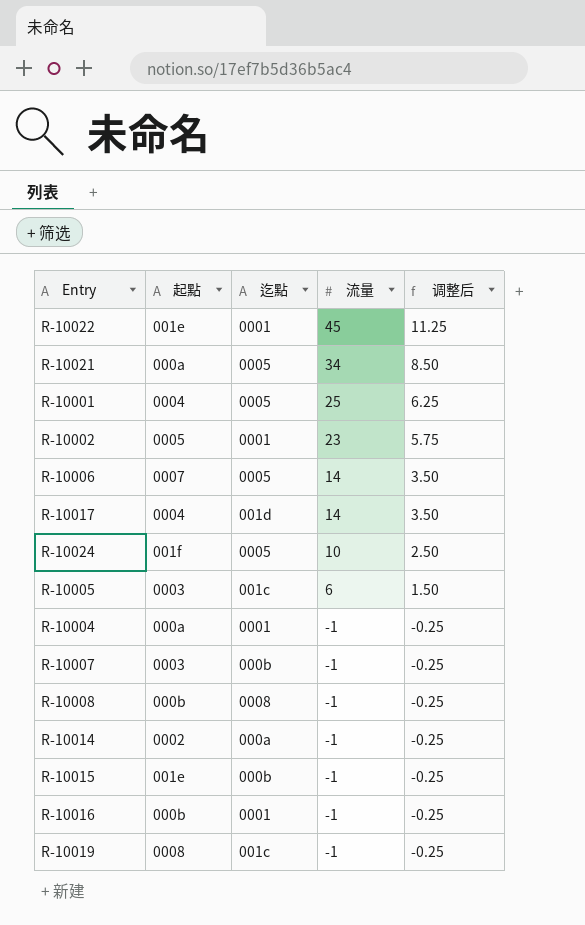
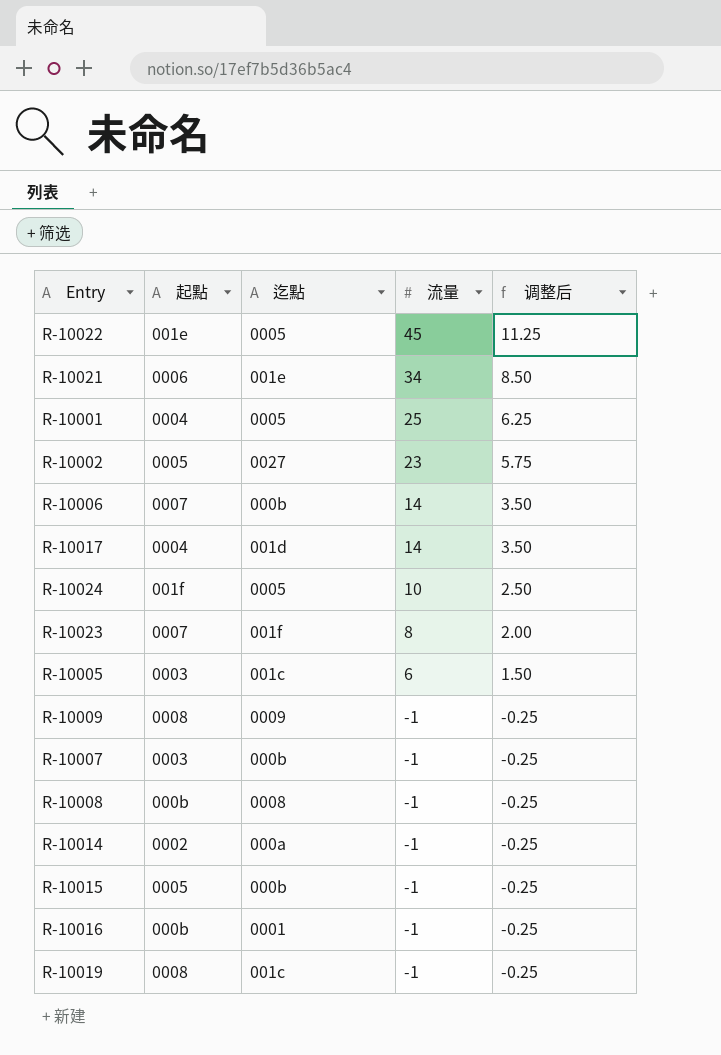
row R-10004: 000a | 0001 | -1 | -0.25 -> none
R-10022 | 迄點: 0001 -> 0005
R-10021 | 起點: 000a -> 0006
R-10021 | 迄點: 0005 -> 001e
R-10002 | 迄點: 0001 -> 0027
R-10006 | 迄點: 0005 -> 000b
row R-10023: none -> 0007 | 001f | 8 | 2.00
row R-10009: none -> 0008 | 0009 | -1 | -0.25
R-10015 | 起點: 001e -> 0005

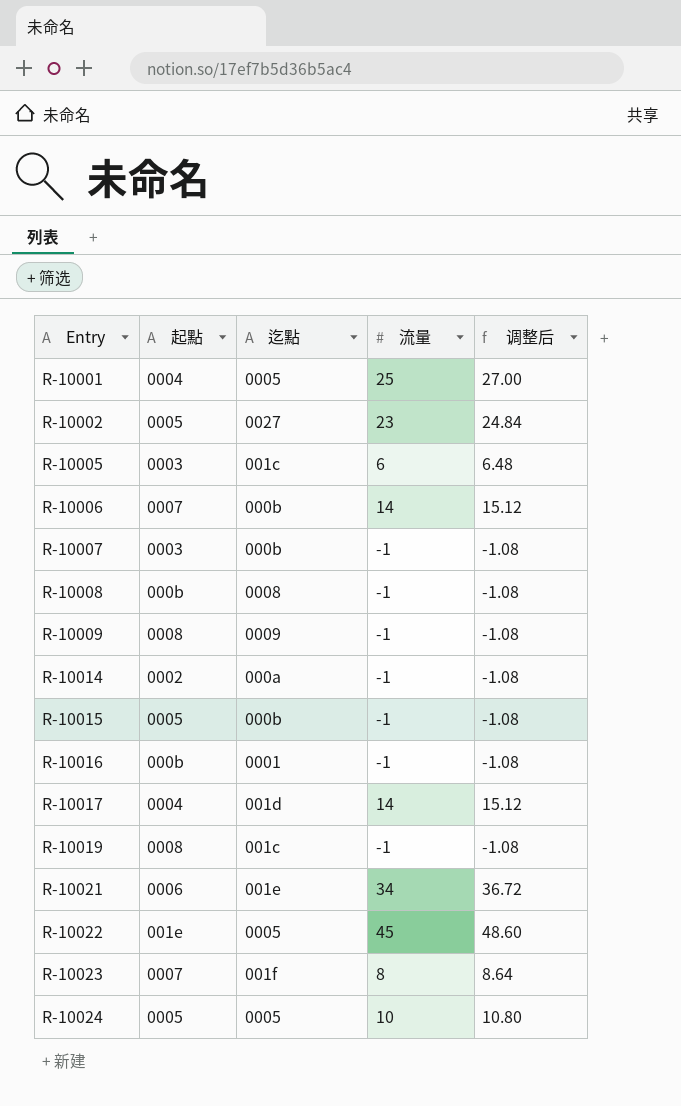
row order: 流量 descending -> Entry ascending
column 调整后 | formula: [流量] * 0.25 -> [流量] * 1.08
R-10024 | 起點: 001f -> 0005

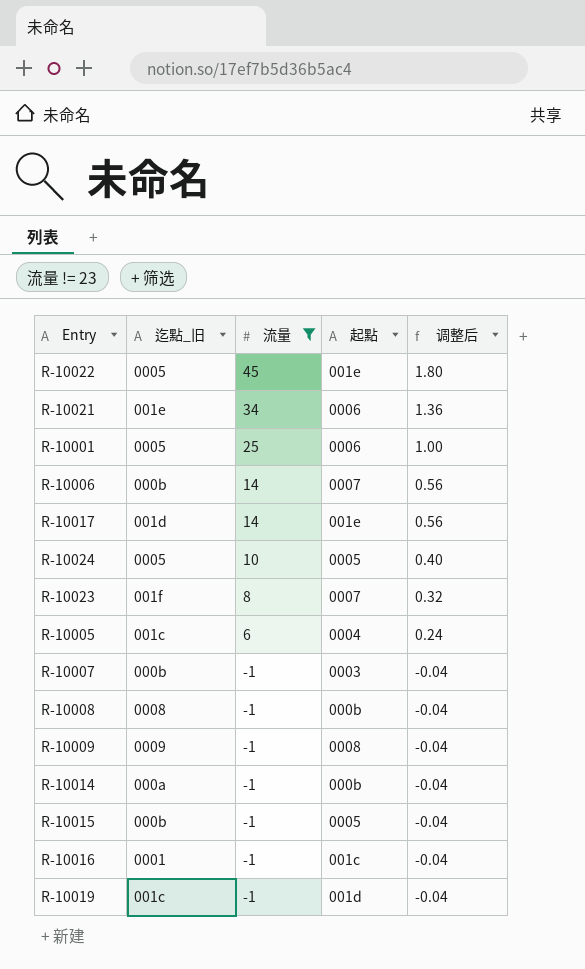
filter: none -> 流量 != 23
row order: Entry ascending -> 流量 descending
column name: 迄點 -> 迄點_旧
column 起點 | position: 2 -> 4
column 调整后 | formula: [流量] * 1.08 -> [流量] * 0.04
R-10001 | 起點: 0004 -> 0006
R-10017 | 起點: 0004 -> 001e
R-10005 | 起點: 0003 -> 0004
R-10014 | 起點: 0002 -> 000b
R-10016 | 起點: 000b -> 001c
R-10019 | 起點: 0008 -> 001d

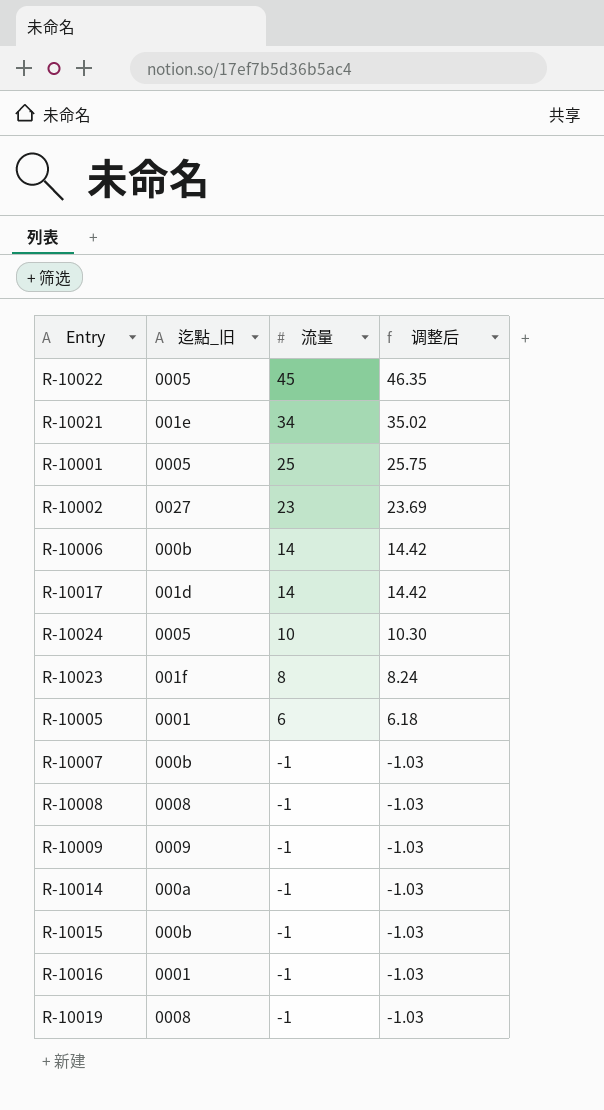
filter: 流量 != 23 -> none
column 起點 | position: 4 -> none
column 调整后 | formula: [流量] * 0.04 -> [流量] * 1.03
R-10005 | 迄點_旧: 001c -> 0001
R-10019 | 迄點_旧: 001c -> 0008

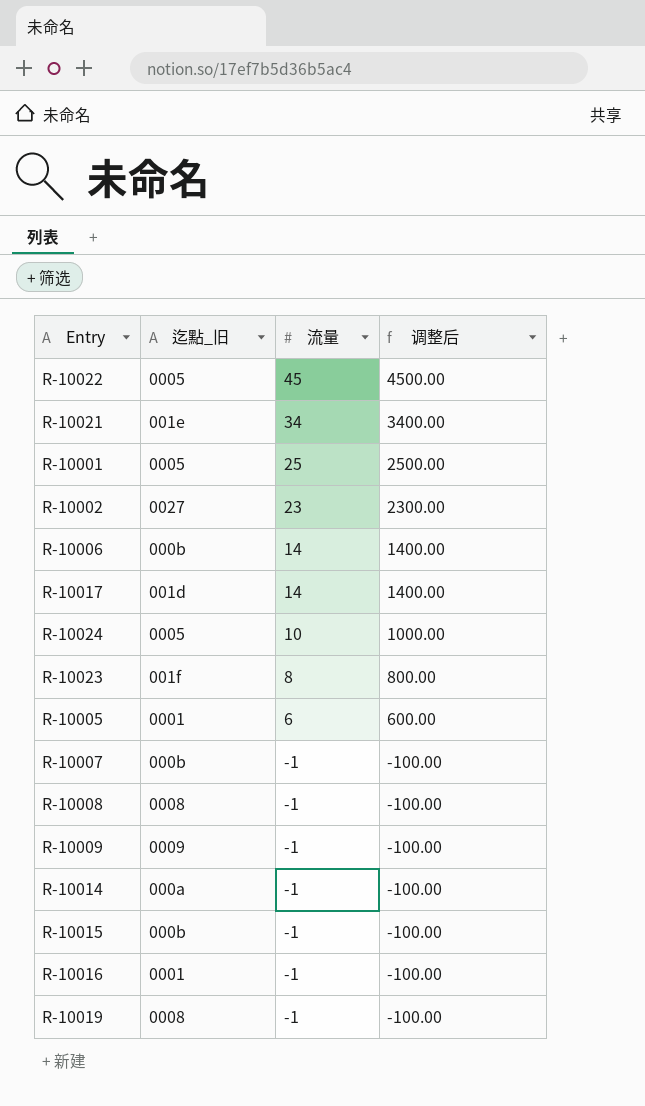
column 调整后 | formula: [流量] * 1.03 -> [流量] * 100

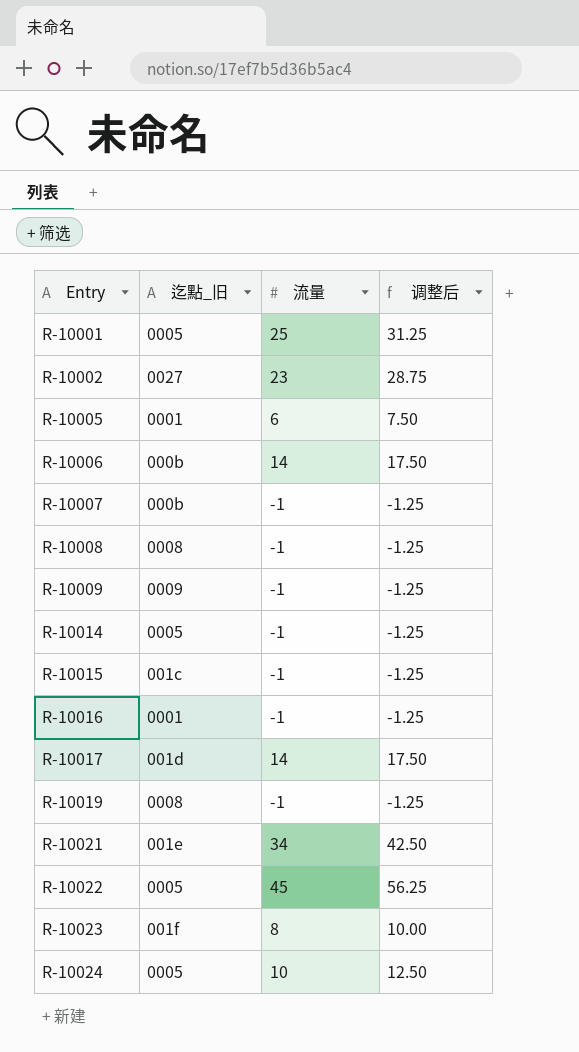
row order: 流量 descending -> Entry ascending
column 调整后 | formula: [流量] * 100 -> [流量] * 1.25
R-10014 | 迄點_旧: 000a -> 0005
R-10015 | 迄點_旧: 000b -> 001c

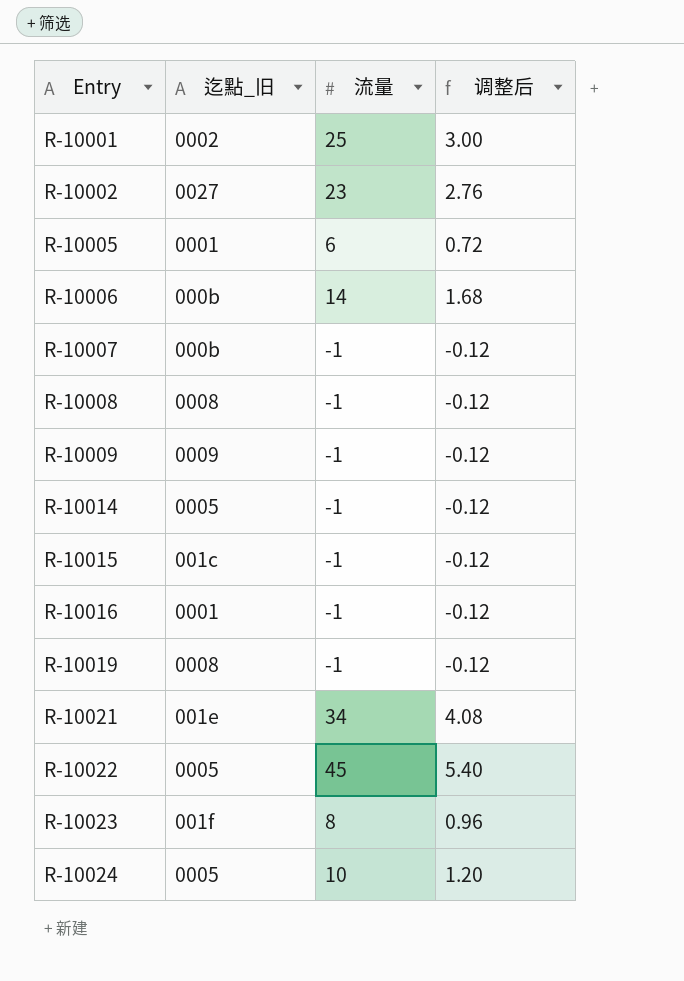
column 调整后 | formula: [流量] * 1.25 -> [流量] * 0.12
row R-10017: 001d | 14 | 17.50 -> none
R-10001 | 迄點_旧: 0005 -> 0002

